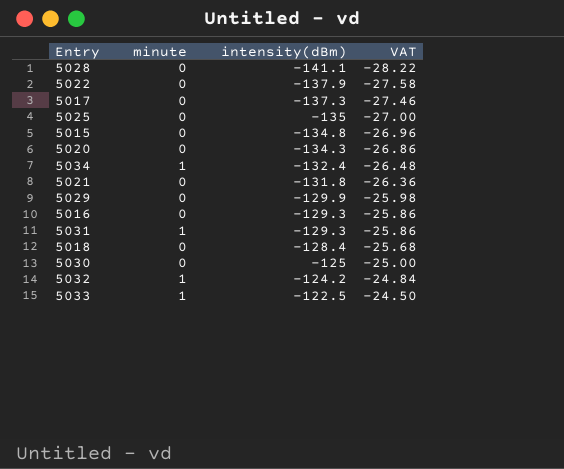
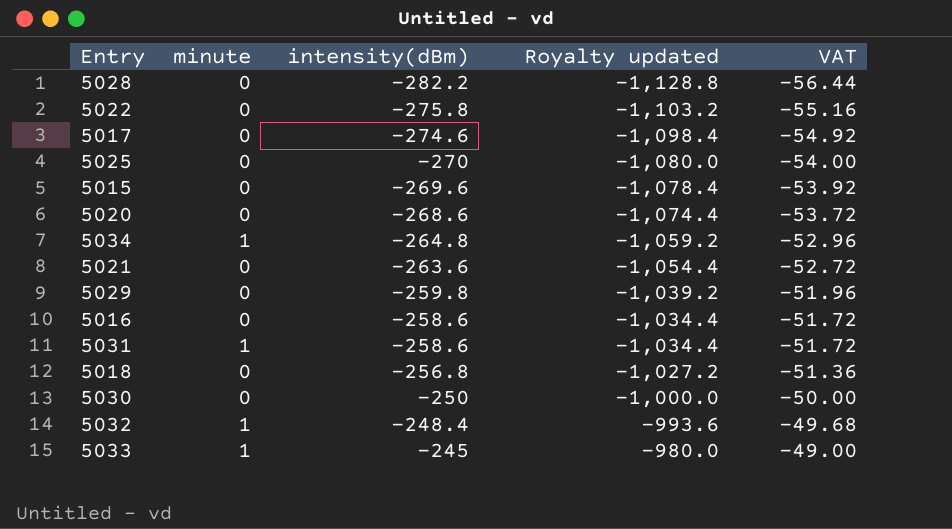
column Royalty updated | formula: none -> [intensity(dBm)] * 4
5028 | intensity(dBm): -141.1 -> -282.2
5028 | VAT: -28.22 -> -56.44
5022 | intensity(dBm): -137.9 -> -275.8
5022 | VAT: -27.58 -> -55.16
5017 | intensity(dBm): -137.3 -> -274.6
5017 | VAT: -27.46 -> -54.92
5025 | intensity(dBm): -135 -> -270
5025 | VAT: -27.00 -> -54.00
5015 | intensity(dBm): -134.8 -> -269.6
5015 | VAT: -26.96 -> -53.92
5020 | intensity(dBm): -134.3 -> -268.6
5020 | VAT: -26.86 -> -53.72
5034 | intensity(dBm): -132.4 -> -264.8
5034 | VAT: -26.48 -> -52.96
5021 | intensity(dBm): -131.8 -> -263.6
5021 | VAT: -26.36 -> -52.72
5029 | intensity(dBm): -129.9 -> -259.8
5029 | VAT: -25.98 -> -51.96
5016 | intensity(dBm): -129.3 -> -258.6
5016 | VAT: -25.86 -> -51.72
5031 | intensity(dBm): -129.3 -> -258.6
5031 | VAT: -25.86 -> -51.72
5018 | intensity(dBm): -128.4 -> -256.8
5018 | VAT: -25.68 -> -51.36
5030 | intensity(dBm): -125 -> -250
5030 | VAT: -25.00 -> -50.00
5032 | intensity(dBm): -124.2 -> -248.4
5032 | VAT: -24.84 -> -49.68
5033 | intensity(dBm): -122.5 -> -245
5033 | VAT: -24.50 -> -49.00

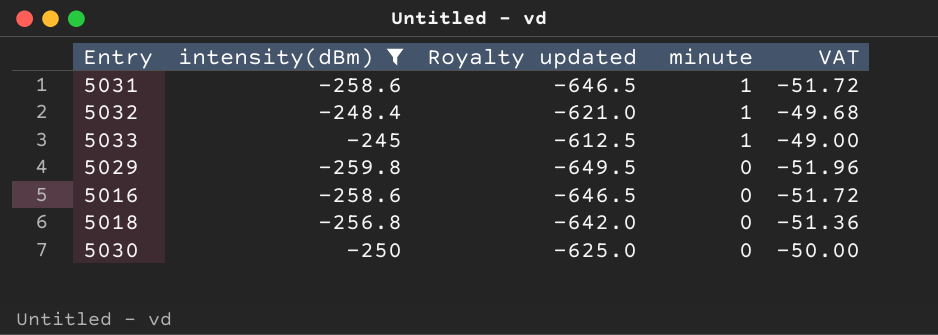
filter: none -> intensity(dBm) >= -259.8
row order: intensity(dBm) ascending -> minute descending
column Royalty updated | formula: [intensity(dBm)] * 4 -> [intensity(dBm)] * 2.5
column minute | position: 2 -> 4

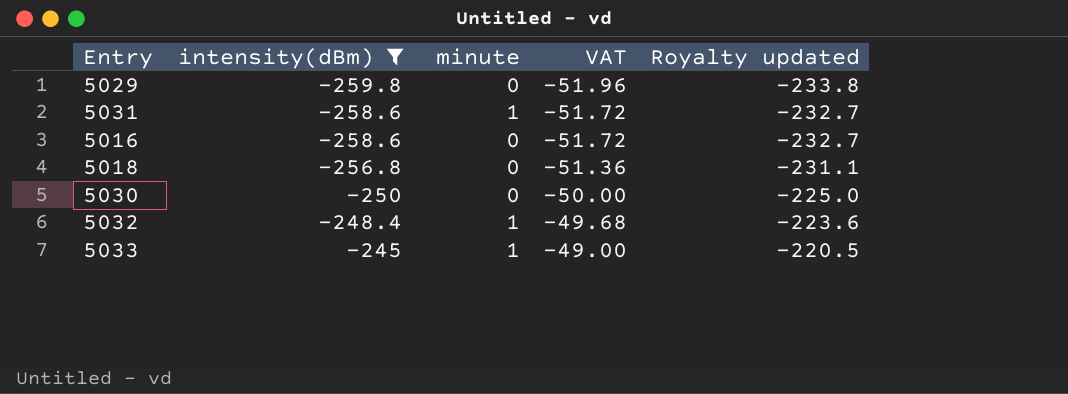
row order: minute descending -> intensity(dBm) ascending
column Royalty updated | formula: [intensity(dBm)] * 2.5 -> [intensity(dBm)] * 0.9
column Royalty updated | position: 3 -> 5

